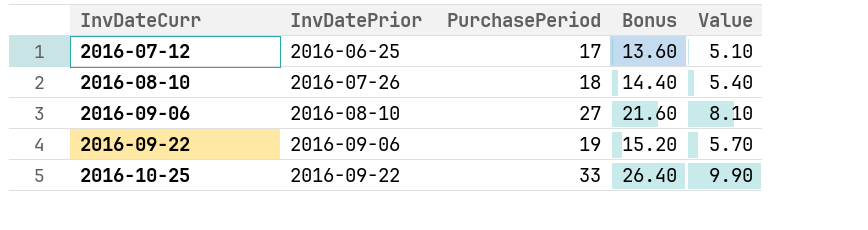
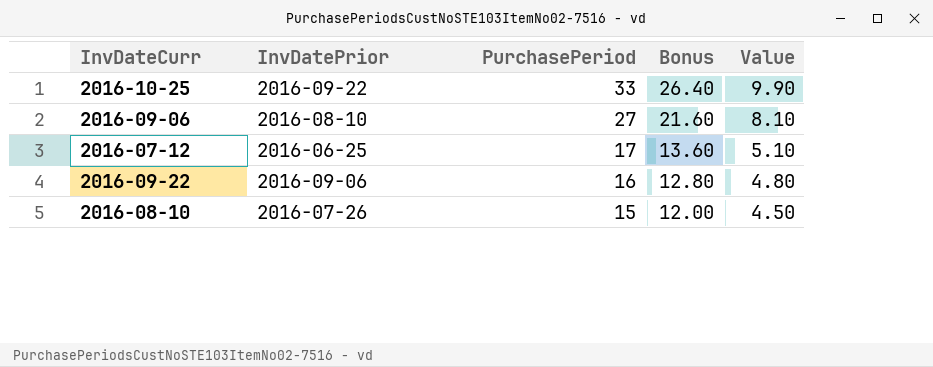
row order: InvDateCurr ascending -> PurchasePeriod descending
2016-09-22 | PurchasePeriod: 19 -> 16
2016-09-22 | Bonus: 15.20 -> 12.80
2016-09-22 | Value: 5.70 -> 4.80
2016-08-10 | PurchasePeriod: 18 -> 15
2016-08-10 | Bonus: 14.40 -> 12.00
2016-08-10 | Value: 5.40 -> 4.50

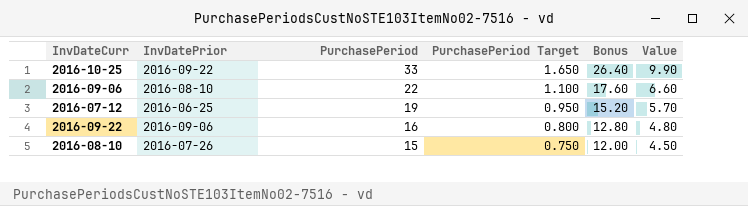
column PurchasePeriod Target | formula: none -> [PurchasePeriod] * 0.05
2016-09-06 | PurchasePeriod: 27 -> 22
2016-09-06 | Bonus: 21.60 -> 17.60
2016-09-06 | Value: 8.10 -> 6.60
2016-07-12 | PurchasePeriod: 17 -> 19
2016-07-12 | Bonus: 13.60 -> 15.20
2016-07-12 | Value: 5.10 -> 5.70

